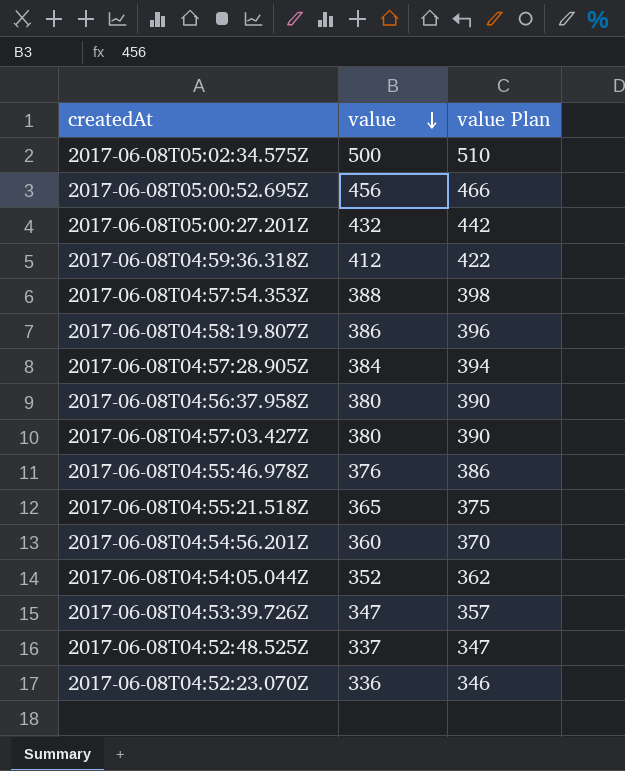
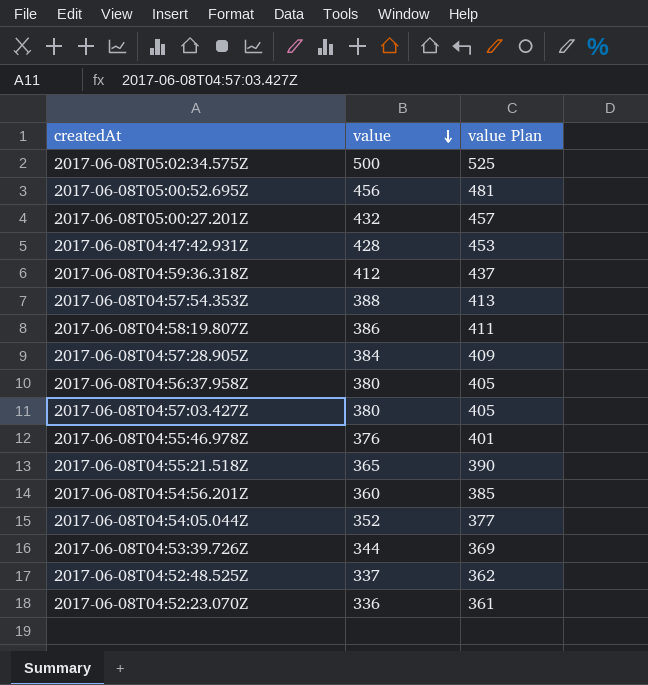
column value Plan | formula: [value] + 10 -> [value] + 25
row 2017-06-08T04:47:42.931Z: none -> 428 | 453
2017-06-08T04:53:39.726Z | value: 347 -> 344

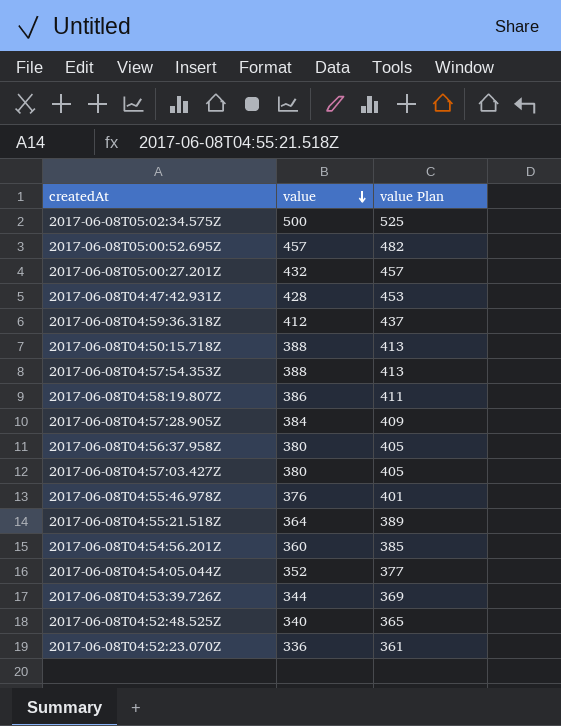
2017-06-08T05:00:52.695Z | value: 456 -> 457
2017-06-08T05:00:52.695Z | value Plan: 481 -> 482
row 2017-06-08T04:50:15.718Z: none -> 388 | 413
2017-06-08T04:55:21.518Z | value: 365 -> 364
2017-06-08T04:55:21.518Z | value Plan: 390 -> 389
2017-06-08T04:52:48.525Z | value: 337 -> 340
2017-06-08T04:52:48.525Z | value Plan: 362 -> 365

